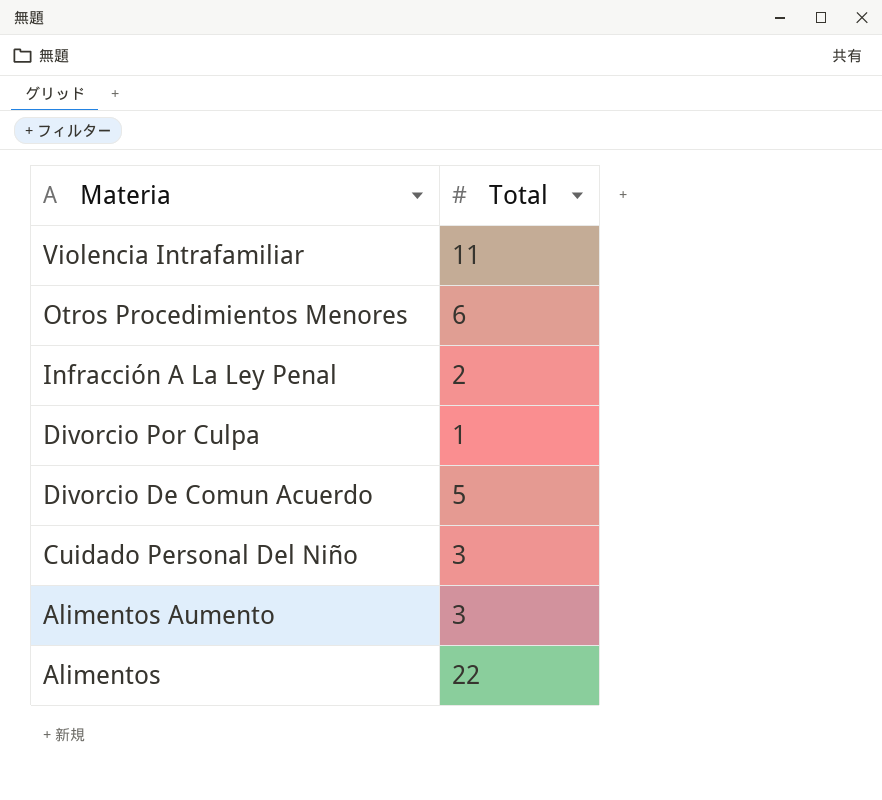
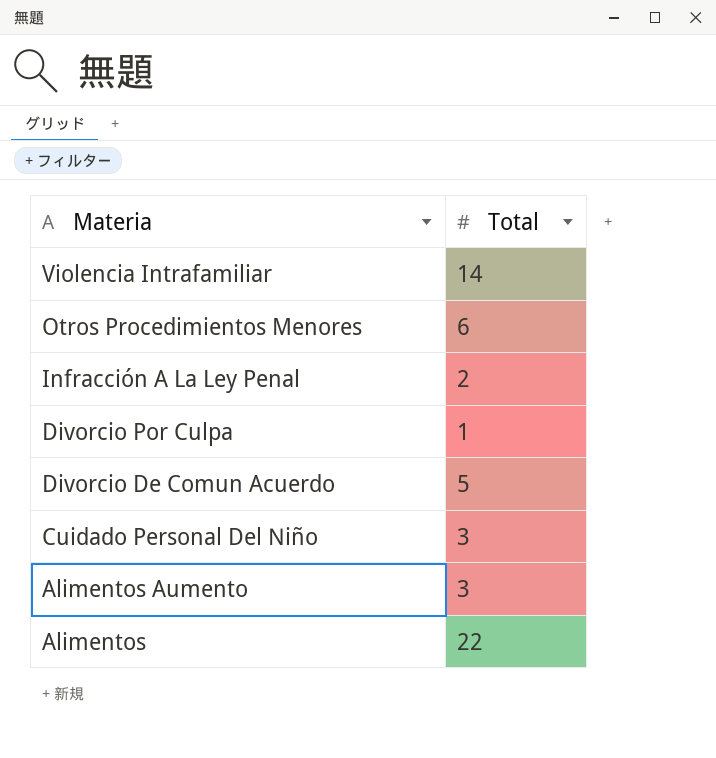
Violencia Intrafamiliar | Total: 11 -> 14

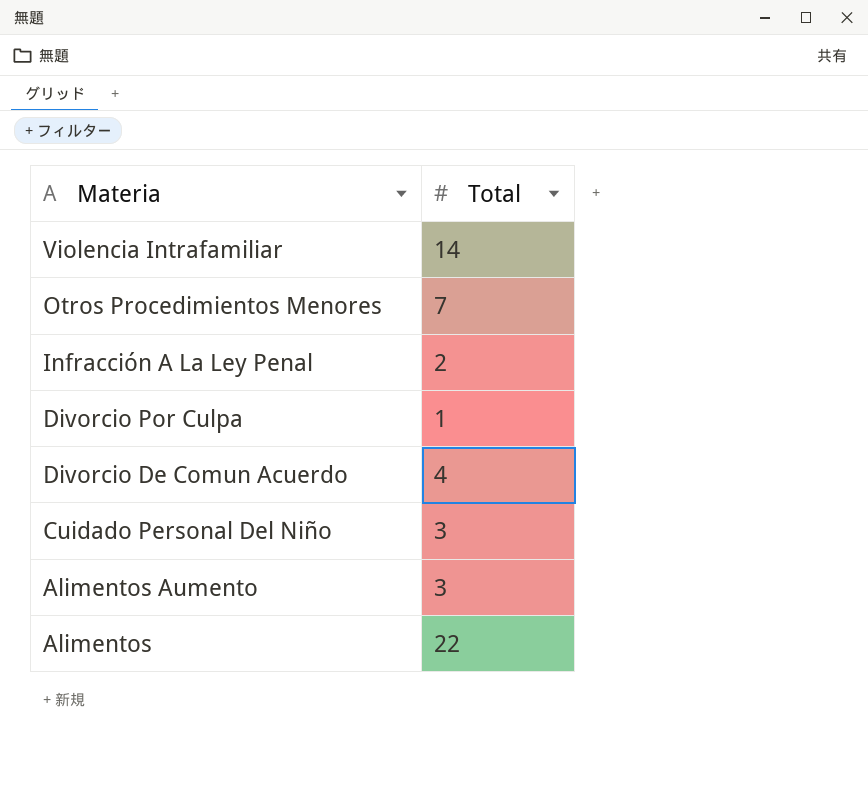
Otros Procedimientos Menores | Total: 6 -> 7
Divorcio De Comun Acuerdo | Total: 5 -> 4

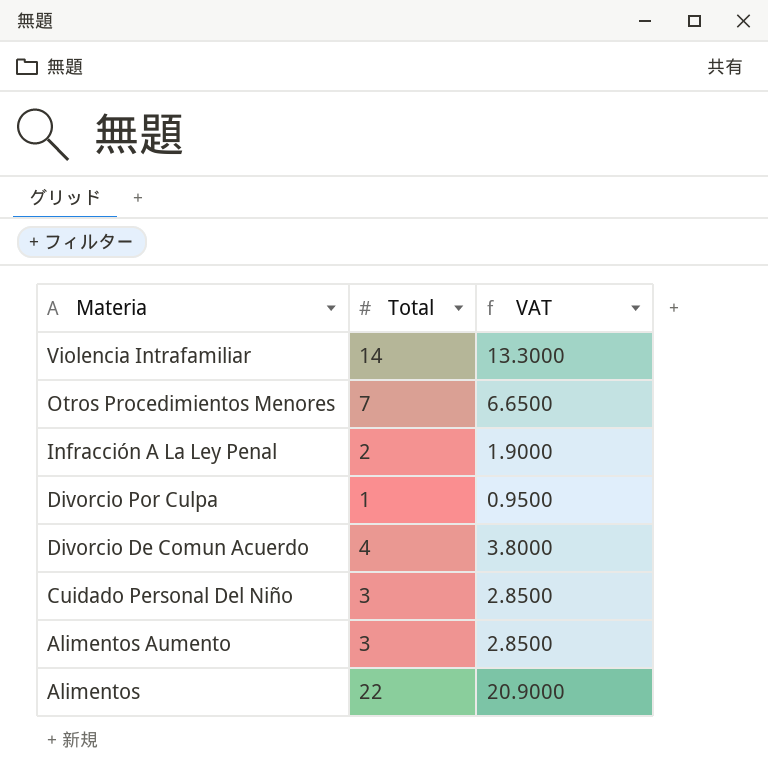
column VAT | formula: none -> [Total] * 0.95

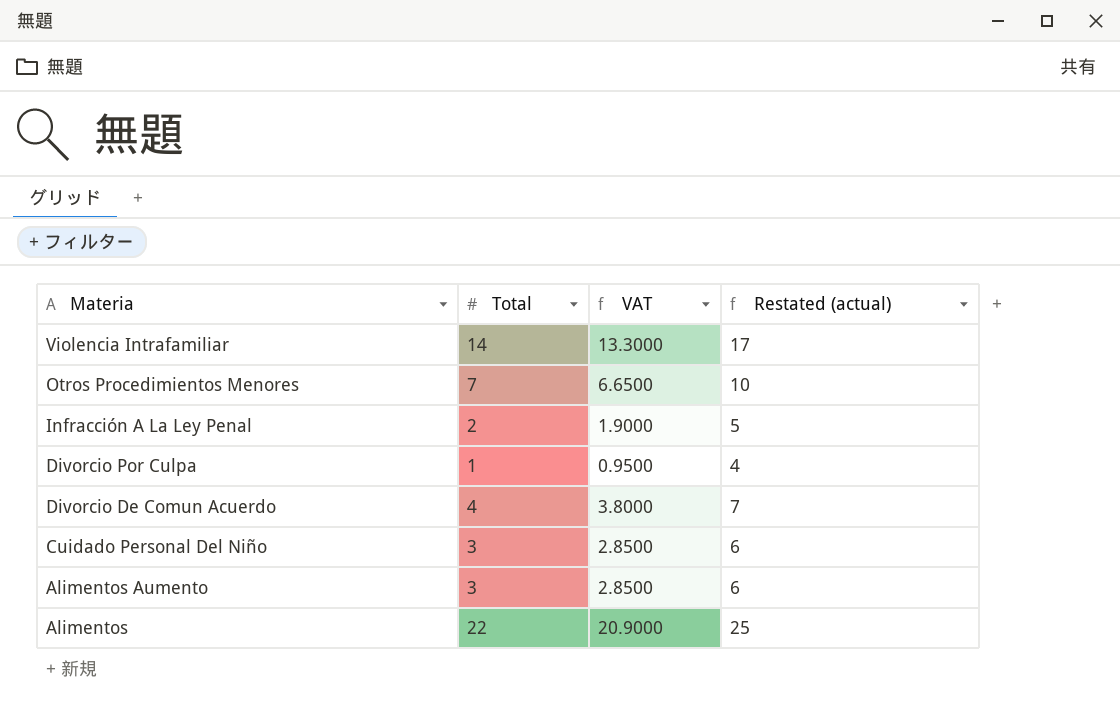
column Restated (actual) | formula: none -> [Total] + 3

